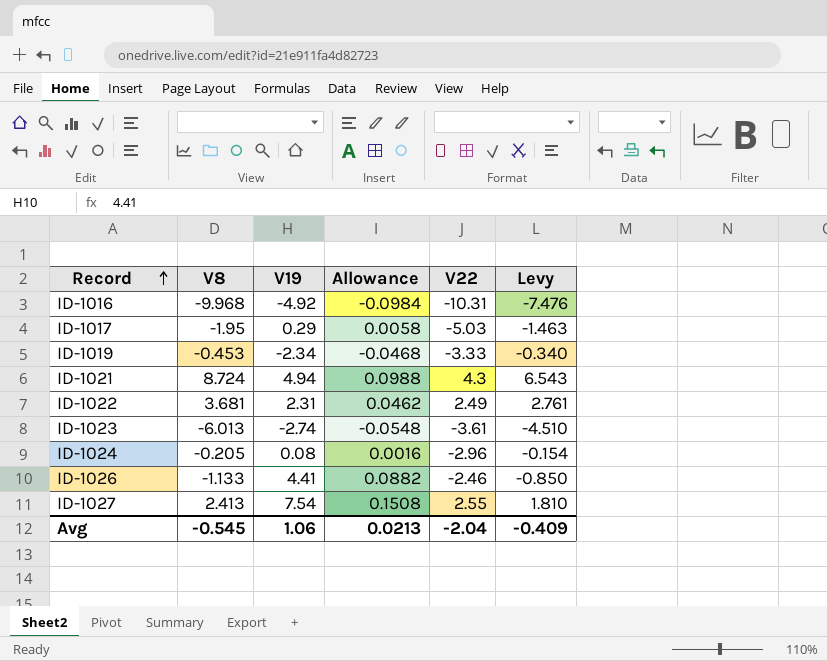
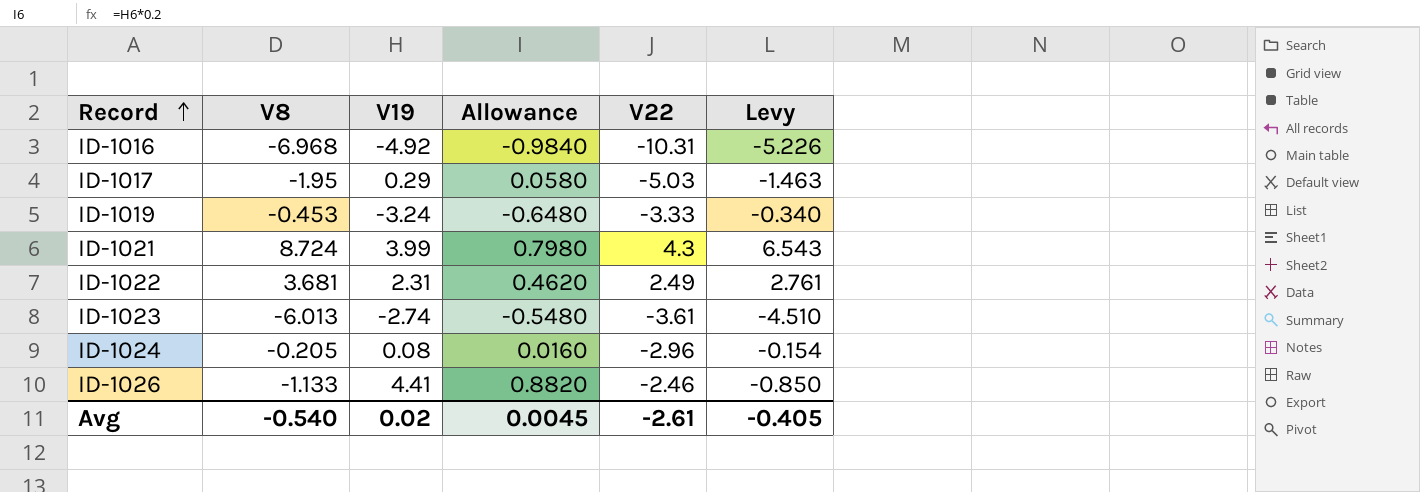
column Allowance | formula: [V19] * 0.02 -> [V19] * 0.2
row ID-1027: 2.413 | 7.54 | 0.1508 | 2.55 | 1.810 -> none
ID-1016 | V8: -9.968 -> -6.968
ID-1016 | Levy: -7.476 -> -5.226
ID-1019 | V19: -2.34 -> -3.24
ID-1021 | V19: 4.94 -> 3.99
Avg | V8: -0.545 -> -0.540
Avg | V19: 1.06 -> 0.02
Avg | Allowance: 0.0213 -> 0.0045
Avg | V22: -2.04 -> -2.61
Avg | Levy: -0.409 -> -0.405

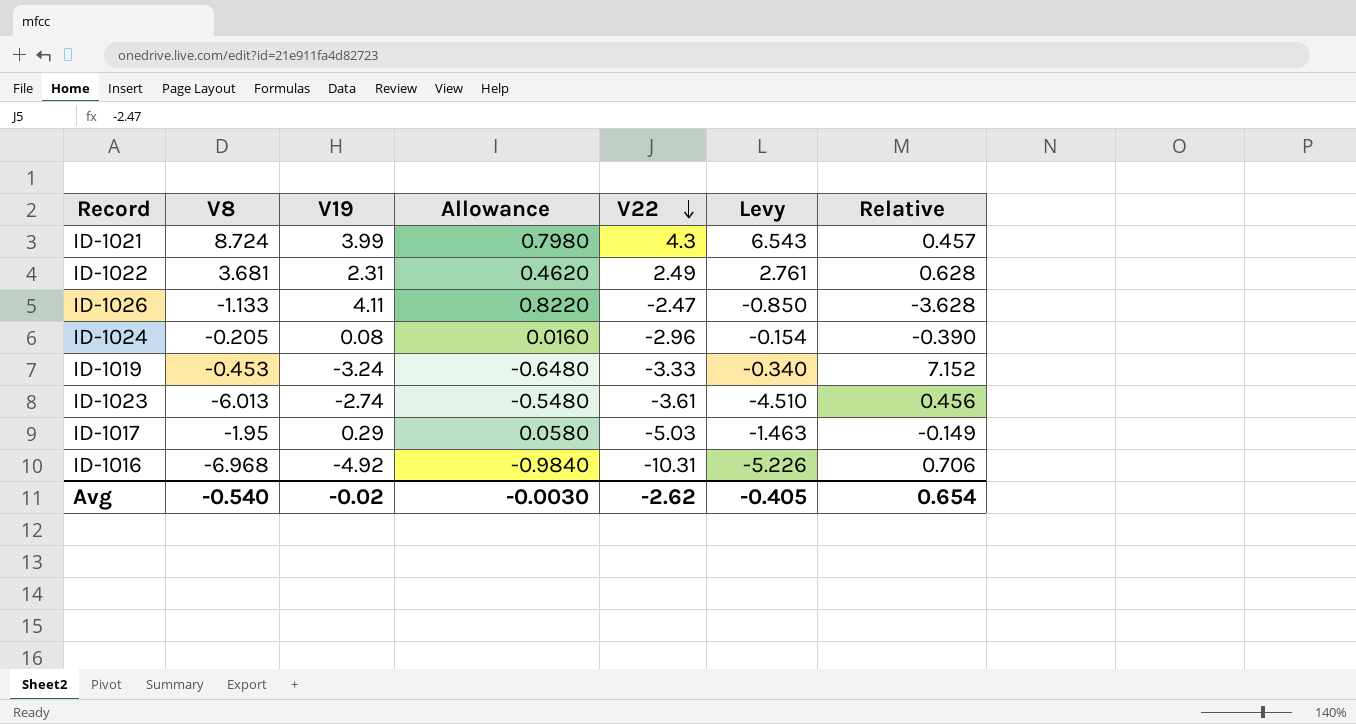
row order: Record ascending -> V22 descending
column Relative | formula: none -> [V19] / [V8]
ID-1026 | V19: 4.41 -> 4.11
ID-1026 | Allowance: 0.8820 -> 0.8220
ID-1026 | V22: -2.46 -> -2.47
Avg | V19: 0.02 -> -0.02
Avg | Allowance: 0.0045 -> -0.0030
Avg | V22: -2.61 -> -2.62

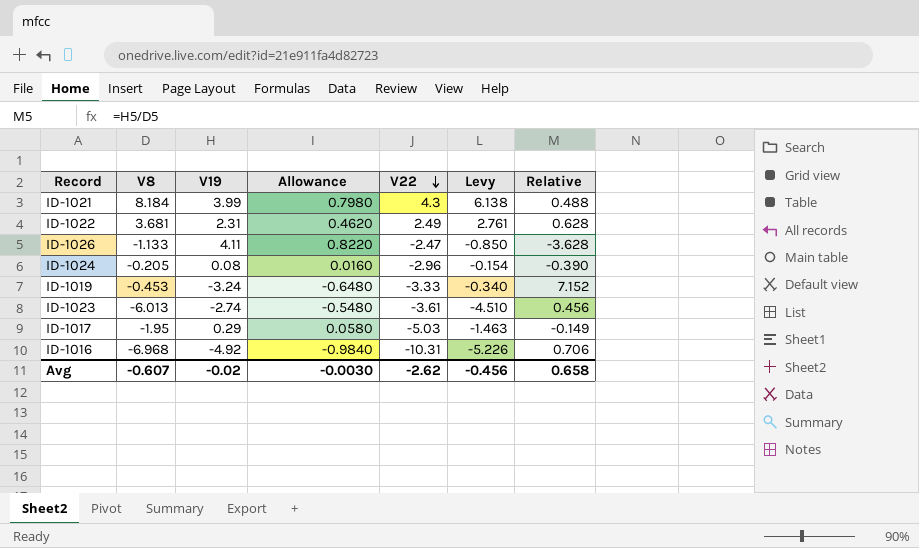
ID-1021 | V8: 8.724 -> 8.184
ID-1021 | Levy: 6.543 -> 6.138
ID-1021 | Relative: 0.457 -> 0.488
Avg | V8: -0.540 -> -0.607
Avg | Levy: -0.405 -> -0.456
Avg | Relative: 0.654 -> 0.658

